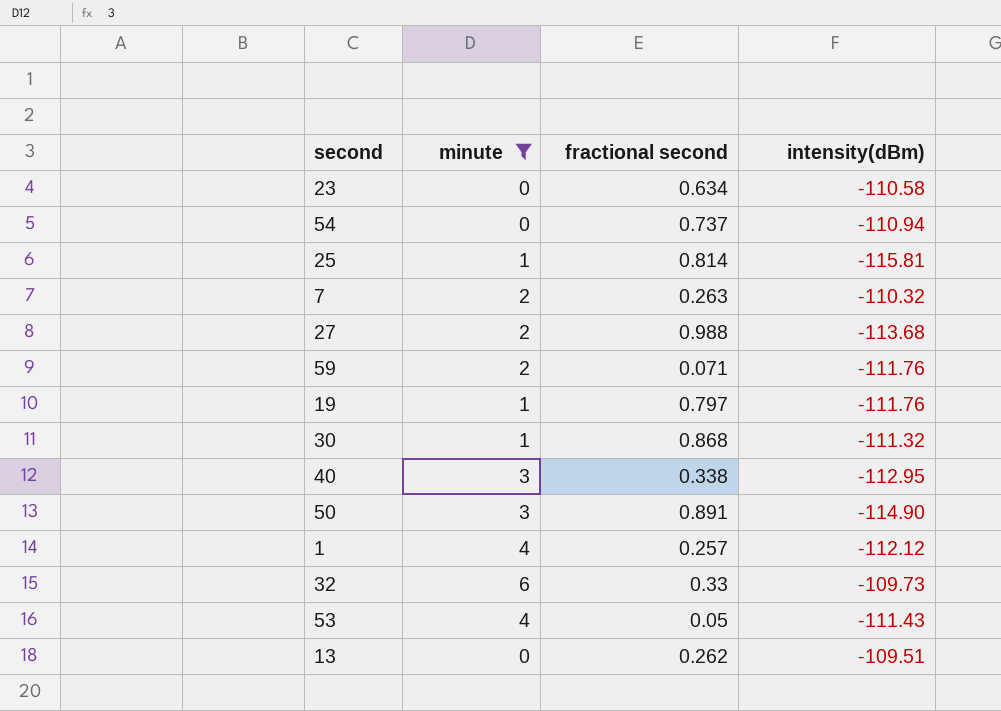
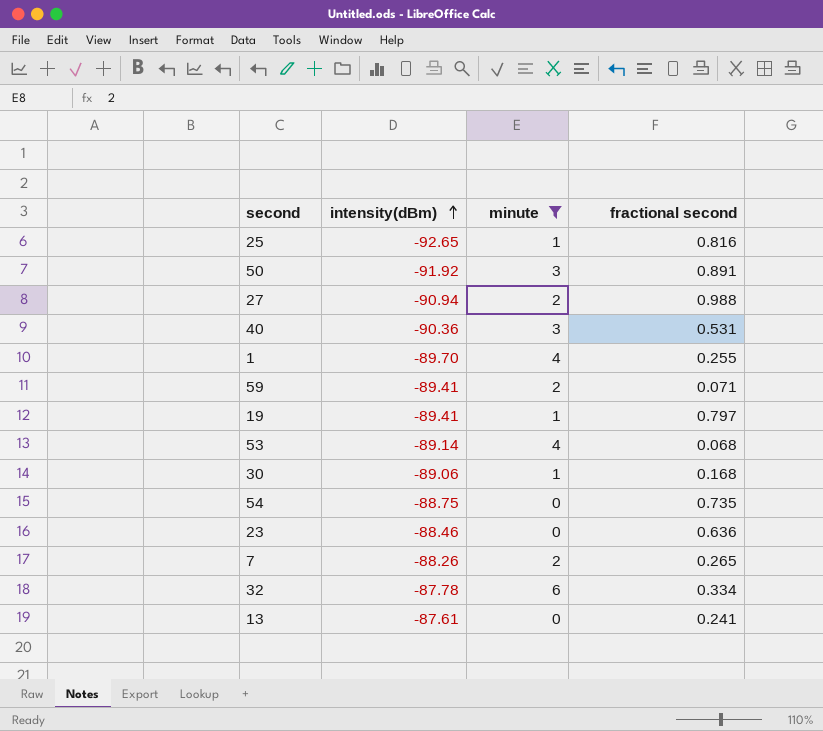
row order: none -> intensity(dBm) ascending
column intensity(dBm) | position: 4 -> 2
25 | intensity(dBm): -115.81 -> -92.65
25 | fractional second: 0.814 -> 0.816
50 | intensity(dBm): -114.90 -> -91.92
27 | intensity(dBm): -113.68 -> -90.94
40 | intensity(dBm): -112.95 -> -90.36
40 | fractional second: 0.338 -> 0.531
1 | intensity(dBm): -112.12 -> -89.70
1 | fractional second: 0.257 -> 0.255
59 | intensity(dBm): -111.76 -> -89.41
19 | intensity(dBm): -111.76 -> -89.41
53 | intensity(dBm): -111.43 -> -89.14
53 | fractional second: 0.05 -> 0.068
30 | intensity(dBm): -111.32 -> -89.06
30 | fractional second: 0.868 -> 0.168
54 | intensity(dBm): -110.94 -> -88.75
54 | fractional second: 0.737 -> 0.735
23 | intensity(dBm): -110.58 -> -88.46
23 | fractional second: 0.634 -> 0.636
7 | intensity(dBm): -110.32 -> -88.26
7 | fractional second: 0.263 -> 0.265
32 | intensity(dBm): -109.73 -> -87.78
32 | fractional second: 0.33 -> 0.334
13 | intensity(dBm): -109.51 -> -87.61
13 | fractional second: 0.262 -> 0.241

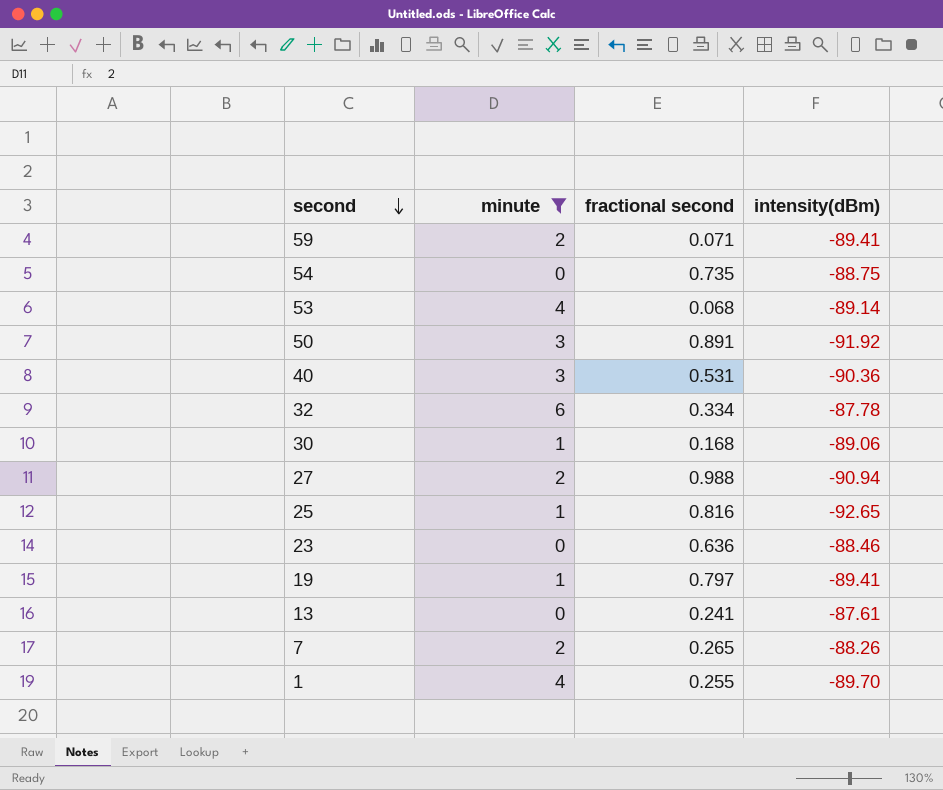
row order: intensity(dBm) ascending -> second descending
column intensity(dBm) | position: 2 -> 4

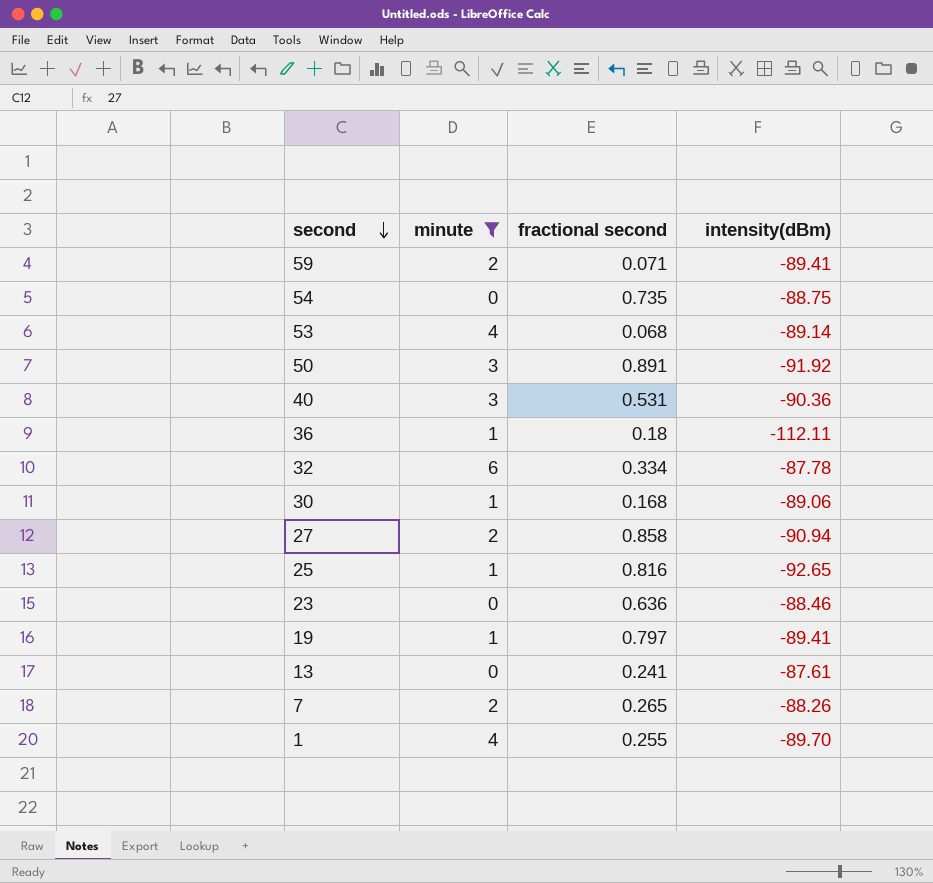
row 36: none -> 1 | 0.18 | -112.11
27 | fractional second: 0.988 -> 0.858

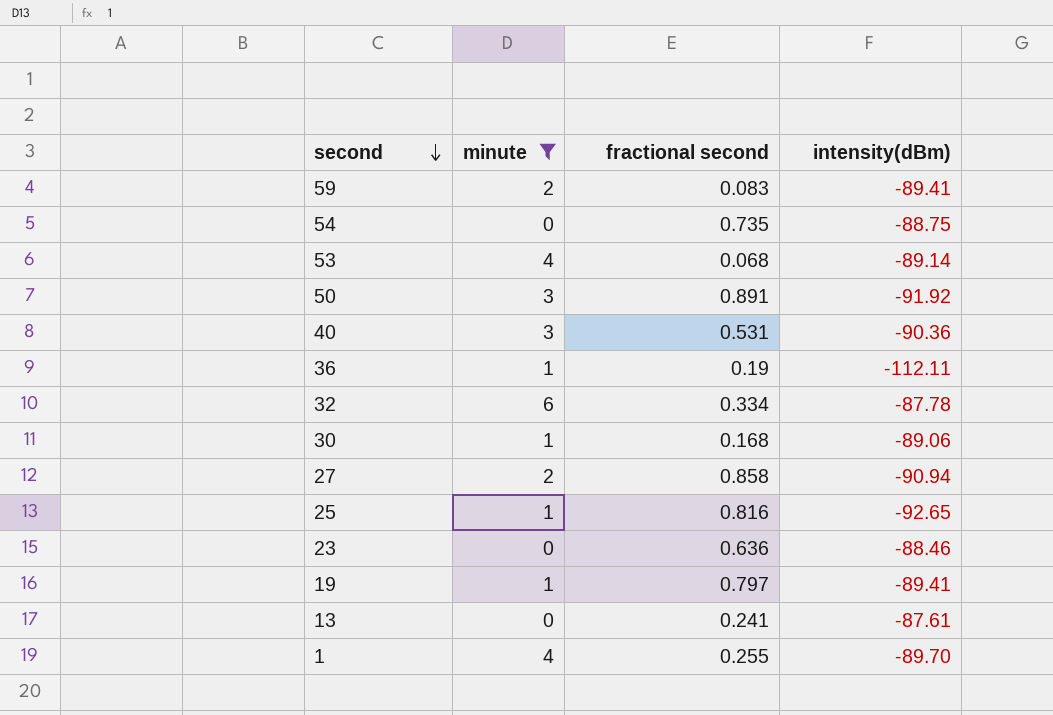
row 7: 2 | 0.265 | -88.26 -> none
59 | fractional second: 0.071 -> 0.083
36 | fractional second: 0.18 -> 0.19

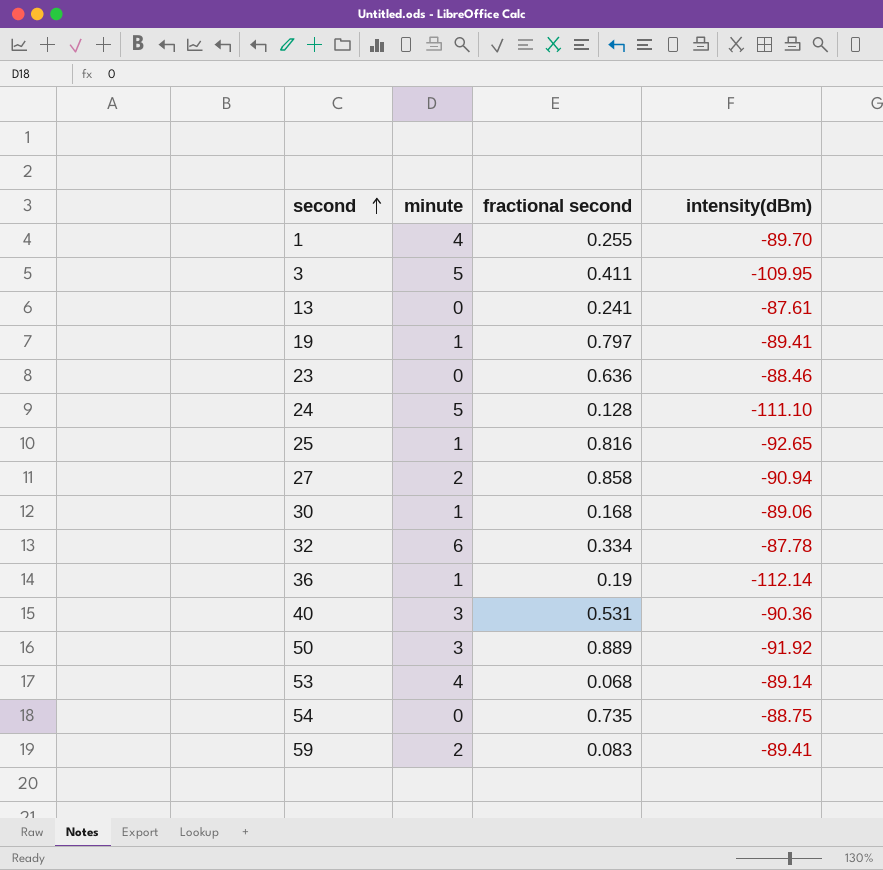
filter: minute != 5 -> none
row order: second descending -> second ascending
36 | intensity(dBm): -112.11 -> -112.14
50 | fractional second: 0.891 -> 0.889

